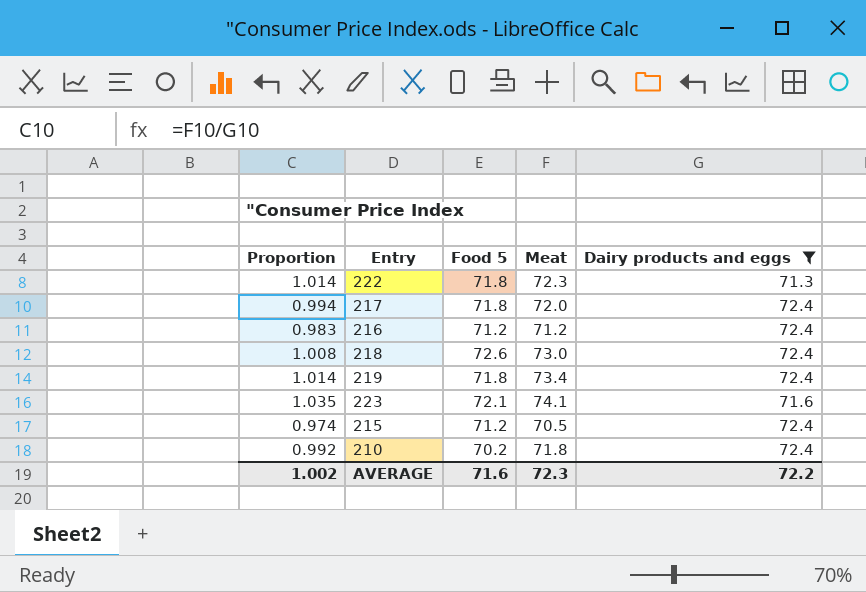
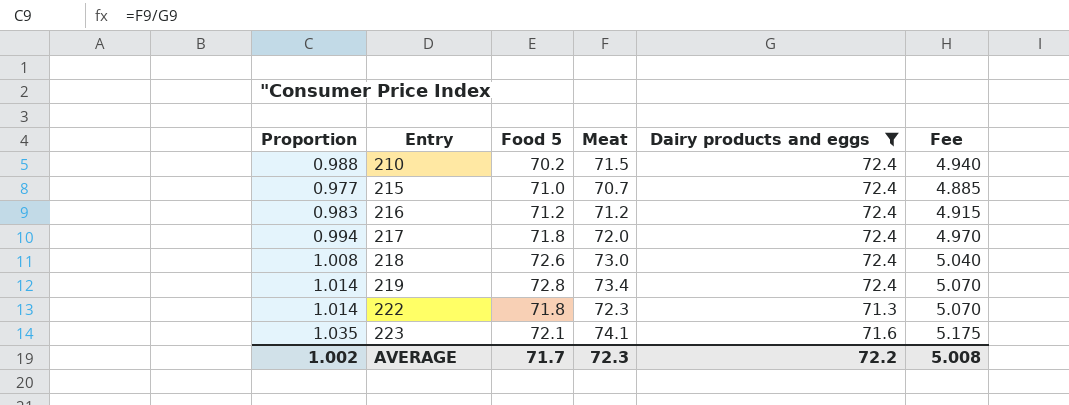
row order: none -> Entry ascending
column Fee | formula: none -> [Proportion] * 5
210 | Proportion: 0.992 -> 0.988
210 | Meat: 71.8 -> 71.5
215 | Proportion: 0.974 -> 0.977
215 | Food 5: 71.2 -> 71.0
215 | Meat: 70.5 -> 70.7
219 | Food 5: 71.8 -> 72.8
AVERAGE | Food 5: 71.6 -> 71.7

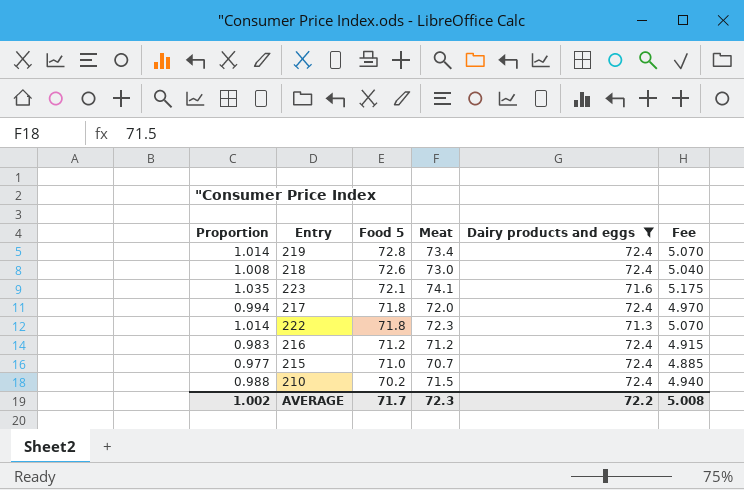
row order: Entry ascending -> Food 5 descending

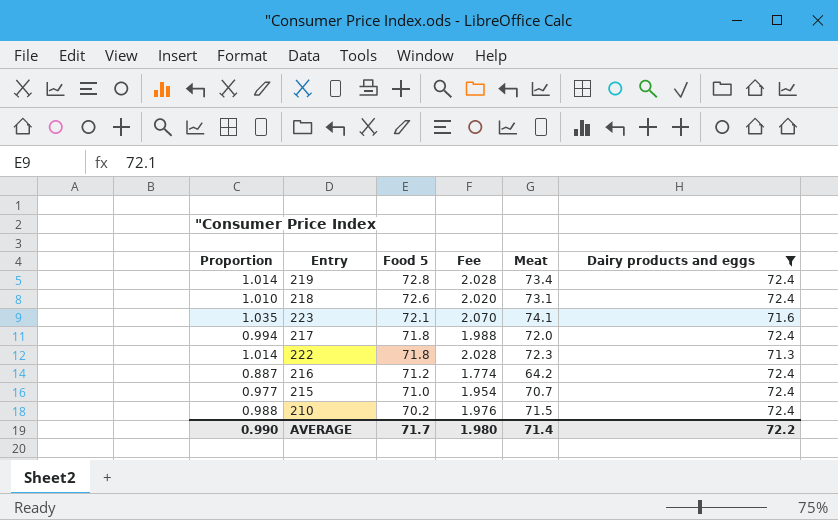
column Fee | formula: [Proportion] * 5 -> [Proportion] * 2
column Fee | position: 6 -> 4
218 | Proportion: 1.008 -> 1.010
218 | Meat: 73.0 -> 73.1
216 | Proportion: 0.983 -> 0.887
216 | Meat: 71.2 -> 64.2
AVERAGE | Proportion: 1.002 -> 0.990
AVERAGE | Fee: 5.008 -> 1.980
AVERAGE | Meat: 72.3 -> 71.4

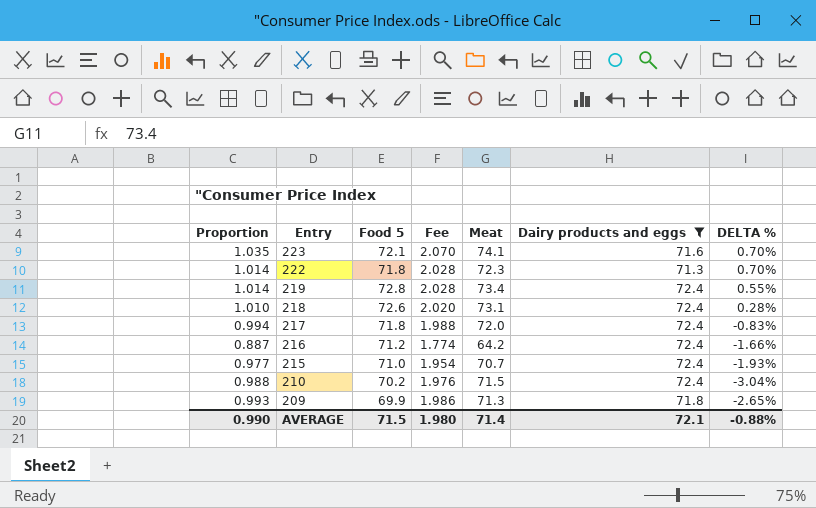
row order: Food 5 descending -> Entry descending
column DELTA % | formula: none -> ([Food 5] - [Dairy products and eggs]) / [Dairy products and eggs]
row 209: none -> 0.993 | 69.9 | 1.986 | 71.3 | 71.8 | -2.65%
AVERAGE | Food 5: 71.7 -> 71.5
AVERAGE | Dairy products and eggs: 72.2 -> 72.1

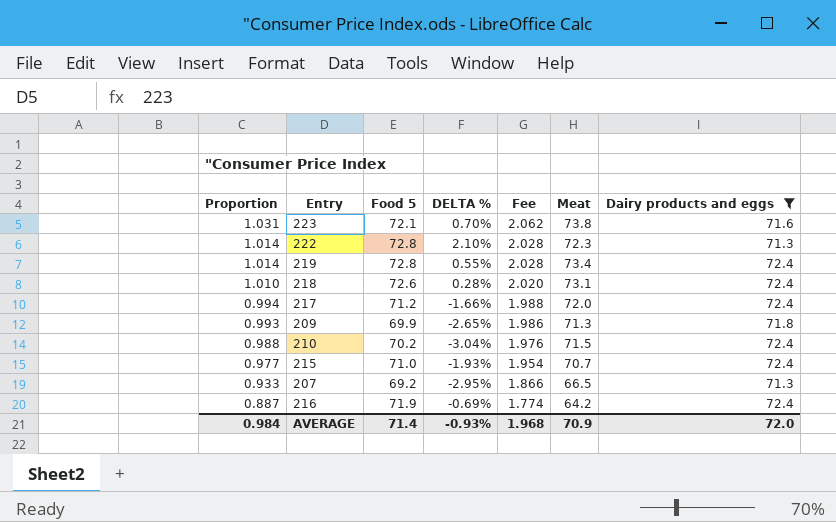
row order: Entry descending -> Proportion descending
column DELTA % | position: 7 -> 4
223 | Proportion: 1.035 -> 1.031
223 | Fee: 2.070 -> 2.062
223 | Meat: 74.1 -> 73.8
222 | Food 5: 71.8 -> 72.8
222 | DELTA %: 0.70% -> 2.10%
217 | Food 5: 71.8 -> 71.2
217 | DELTA %: -0.83% -> -1.66%
row 207: none -> 0.933 | 69.2 | -2.95% | 1.866 | 66.5 | 71.3
216 | Food 5: 71.2 -> 71.9
216 | DELTA %: -1.66% -> -0.69%
AVERAGE | Proportion: 0.990 -> 0.984
AVERAGE | Food 5: 71.5 -> 71.4
AVERAGE | DELTA %: -0.88% -> -0.93%
AVERAGE | Fee: 1.980 -> 1.968
AVERAGE | Meat: 71.4 -> 70.9
AVERAGE | Dairy products and eggs: 72.1 -> 72.0

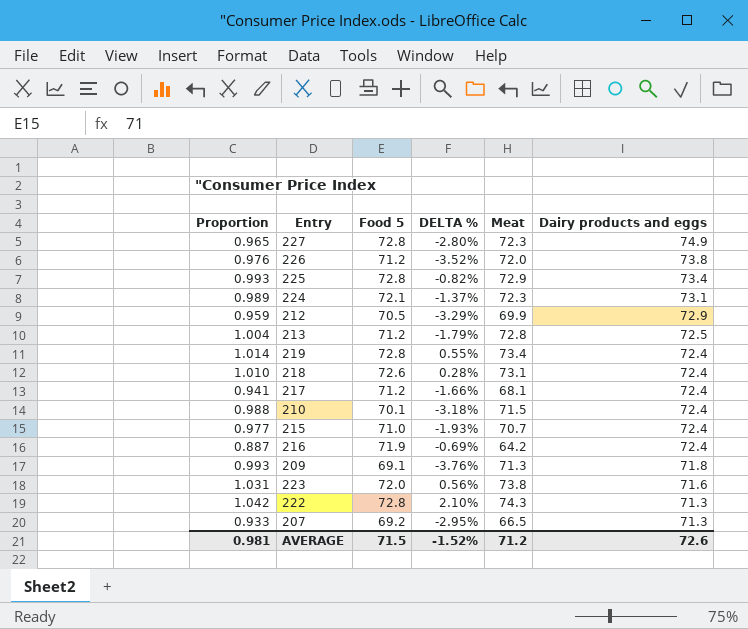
filter: Dairy products and eggs <= 72.4 -> none
row order: Proportion descending -> Dairy products and eggs descending
column Fee | formula: [Proportion] * 2 -> none
217 | Proportion: 0.994 -> 0.941
217 | Meat: 72.0 -> 68.1
210 | Food 5: 70.2 -> 70.1
210 | DELTA %: -3.04% -> -3.18%
209 | Food 5: 69.9 -> 69.1
209 | DELTA %: -2.65% -> -3.76%
223 | Food 5: 72.1 -> 72.0
223 | DELTA %: 0.70% -> 0.56%
222 | Proportion: 1.014 -> 1.042
222 | Meat: 72.3 -> 74.3
AVERAGE | Proportion: 0.984 -> 0.981
AVERAGE | Food 5: 71.4 -> 71.5
AVERAGE | DELTA %: -0.93% -> -1.52%
AVERAGE | Meat: 70.9 -> 71.2
AVERAGE | Dairy products and eggs: 72.0 -> 72.6

